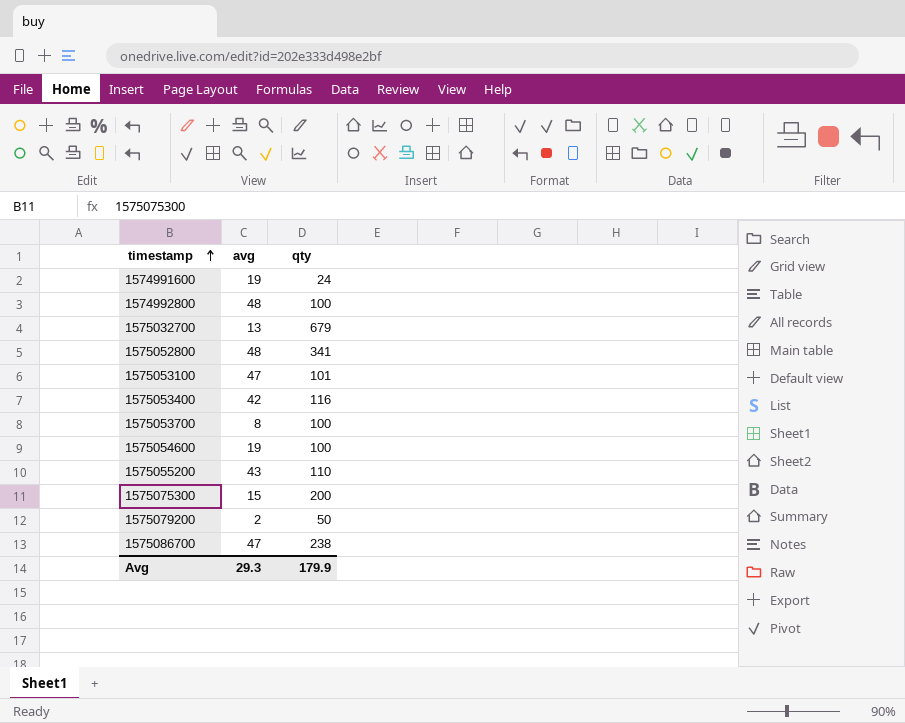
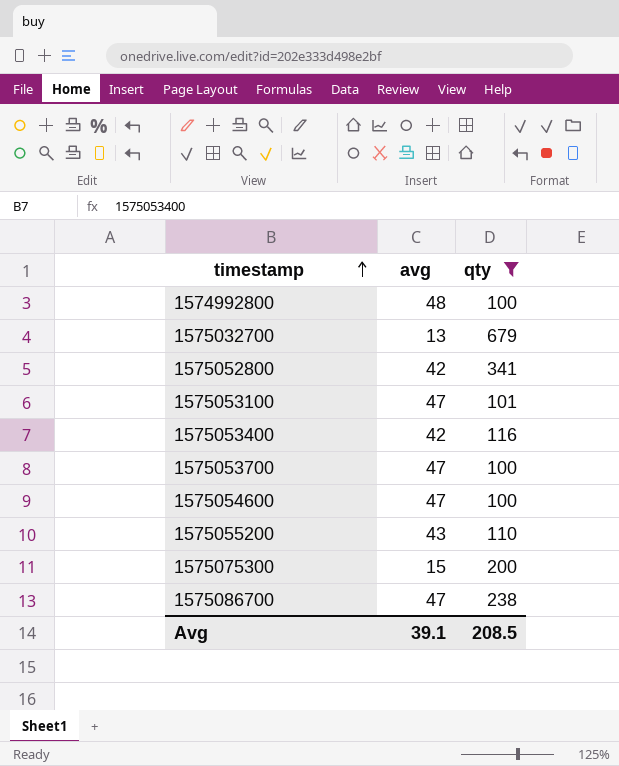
filter: none -> qty >= 100
1575052800 | avg: 48 -> 42
1575053700 | avg: 8 -> 47
1575054600 | avg: 19 -> 47
Avg | avg: 29.3 -> 39.1
Avg | qty: 179.9 -> 208.5

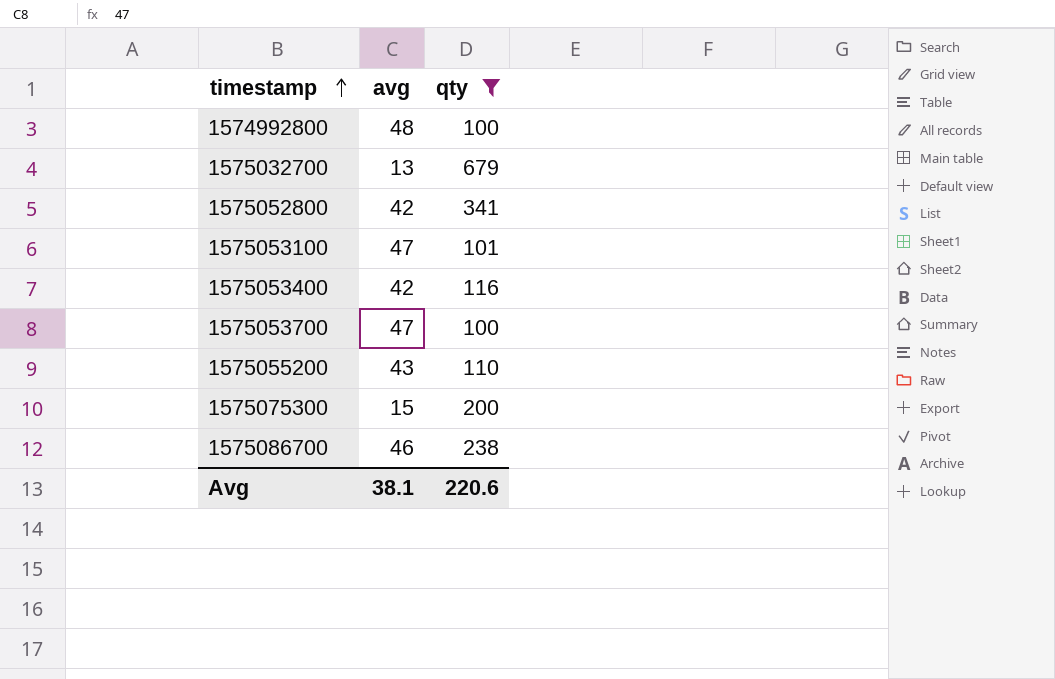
row 1575054600: 47 | 100 -> none
1575086700 | avg: 47 -> 46
Avg | avg: 39.1 -> 38.1
Avg | qty: 208.5 -> 220.6

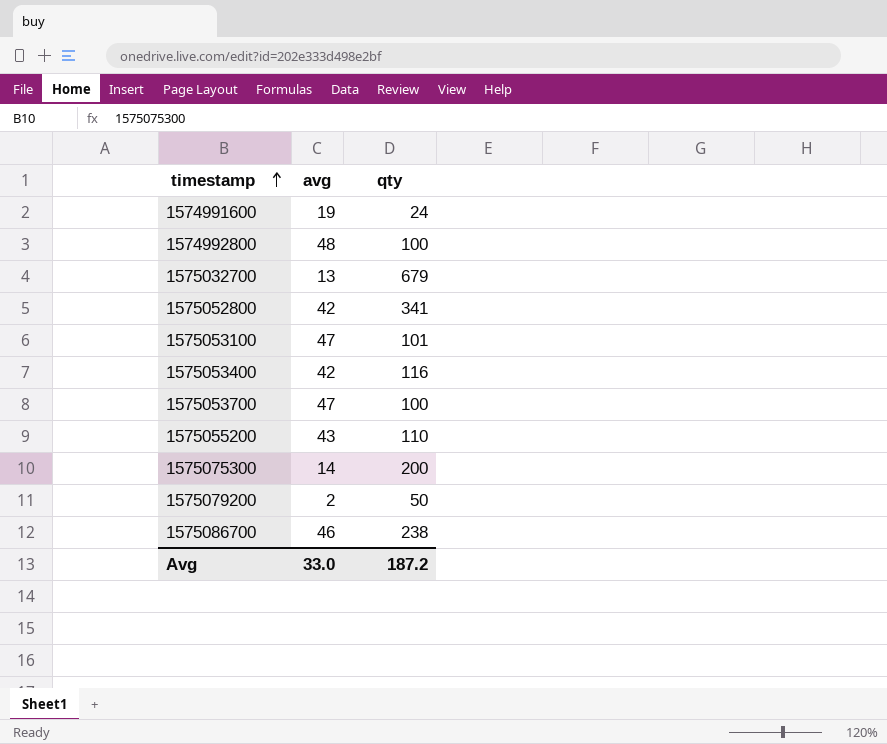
filter: qty >= 100 -> none
1575075300 | avg: 15 -> 14
Avg | avg: 38.1 -> 33.0
Avg | qty: 220.6 -> 187.2

